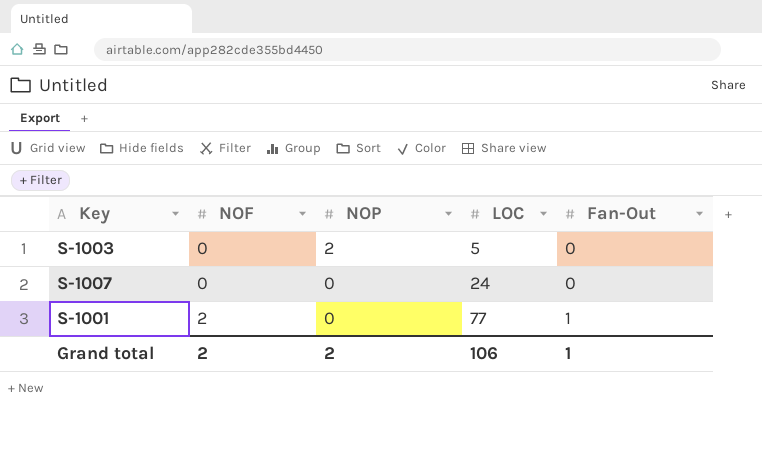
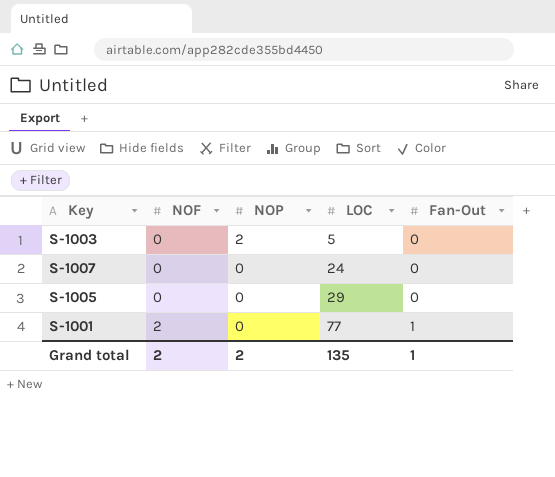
row S-1005: none -> 0 | 0 | 29 | 0
Grand total | LOC: 106 -> 135

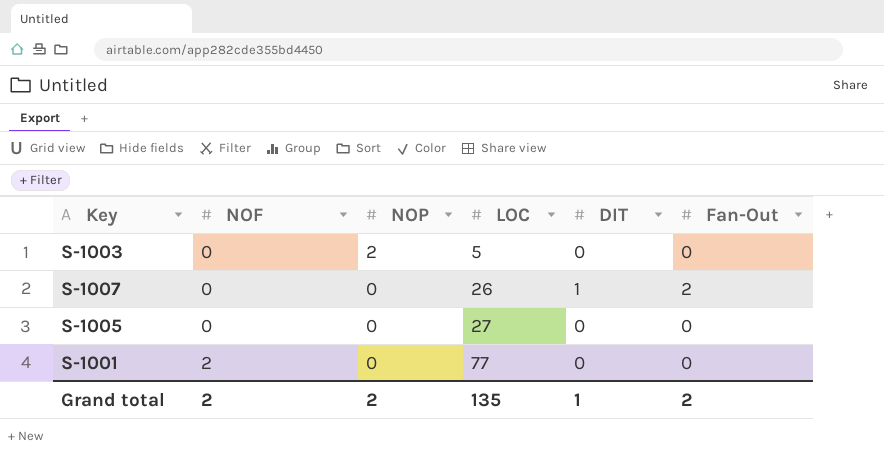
column DIT | position: none -> 5
S-1007 | LOC: 24 -> 26
S-1007 | Fan-Out: 0 -> 2
S-1005 | LOC: 29 -> 27
S-1001 | Fan-Out: 1 -> 0
Grand total | Fan-Out: 1 -> 2

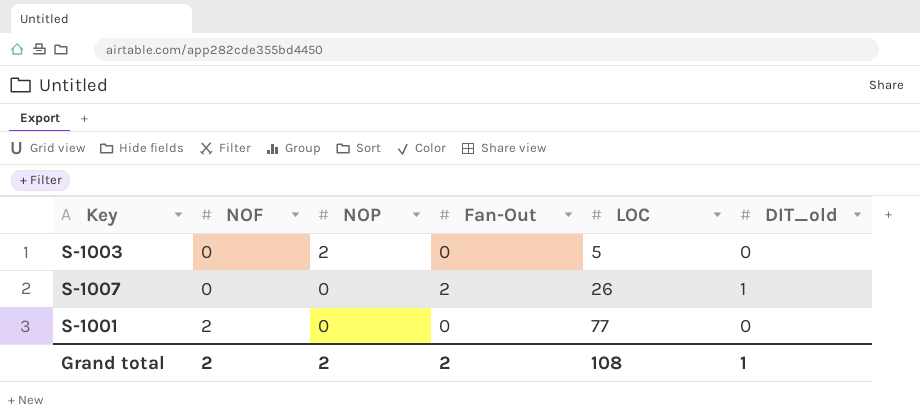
column Fan-Out | position: 6 -> 4
column name: DIT -> DIT_old
row S-1005: 0 | 0 | 27 | 0 | 0 -> none
Grand total | LOC: 135 -> 108

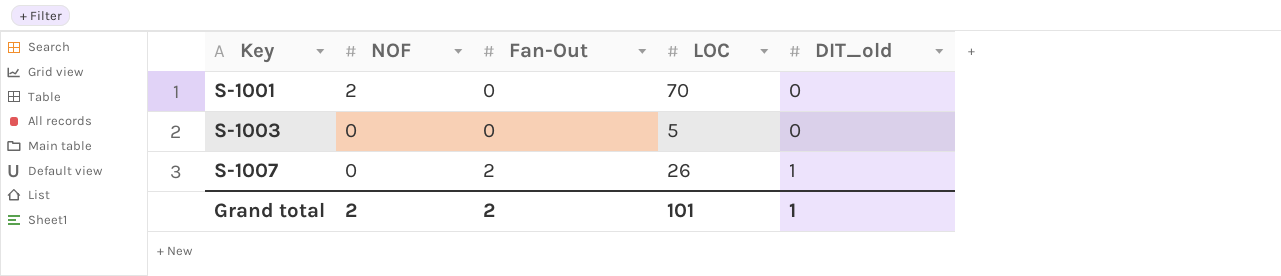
row order: NOF ascending -> Key ascending
column NOP | position: 3 -> none
S-1001 | LOC: 77 -> 70
Grand total | LOC: 108 -> 101

